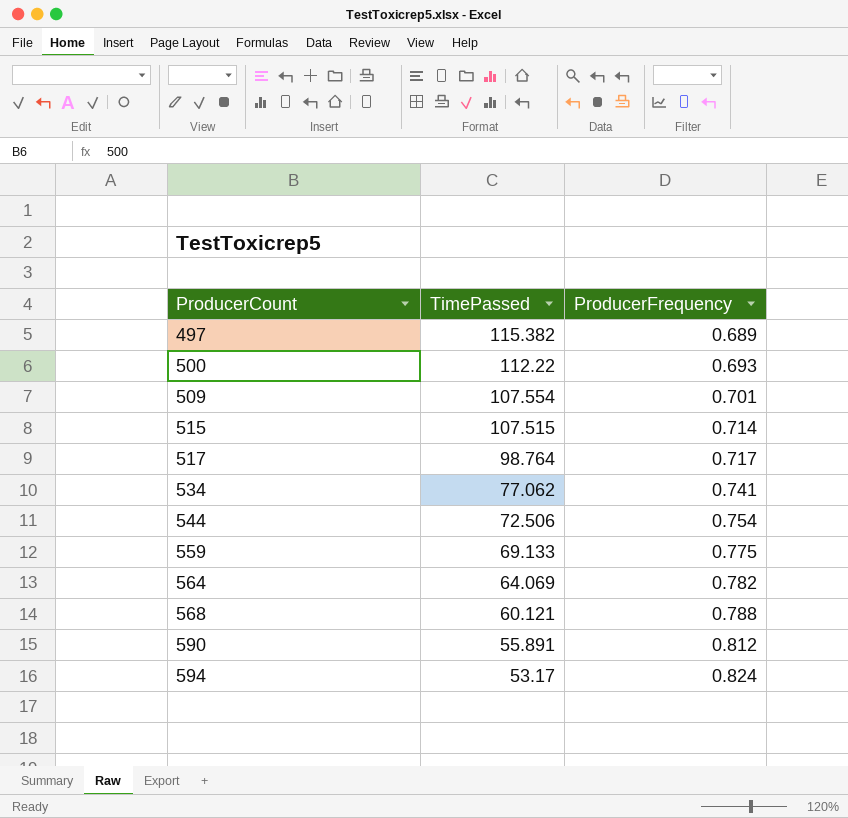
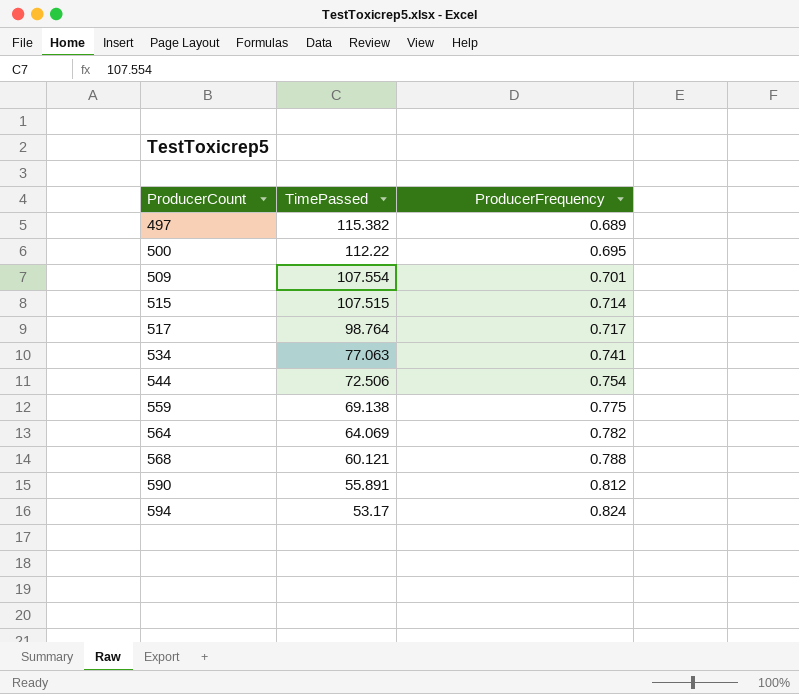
500 | ProducerFrequency: 0.693 -> 0.695
534 | TimePassed: 77.062 -> 77.063
559 | TimePassed: 69.133 -> 69.138

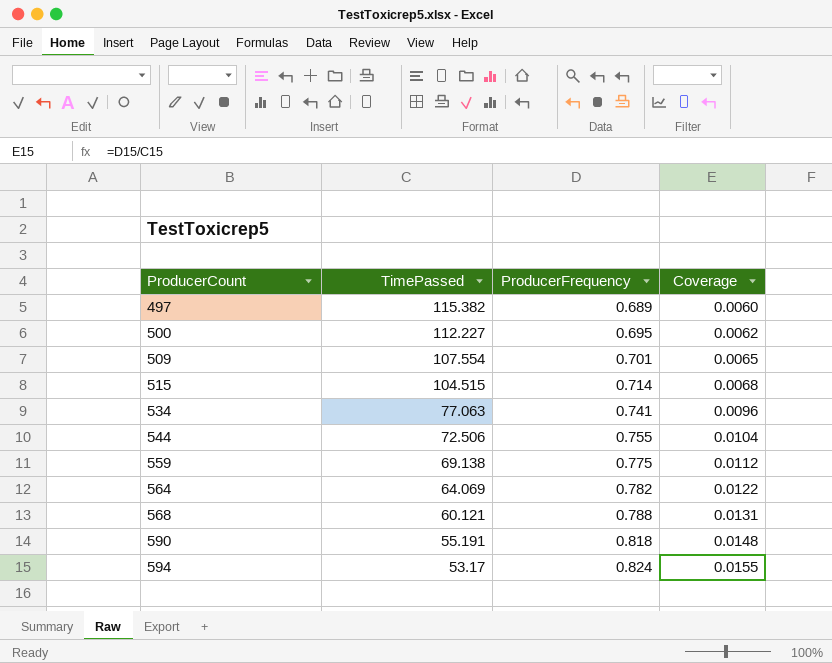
column Coverage | formula: none -> [ProducerFrequency] / [TimePassed]
row 517: 98.764 | 0.717 -> none
500 | TimePassed: 112.22 -> 112.227
515 | TimePassed: 107.515 -> 104.515
544 | ProducerFrequency: 0.754 -> 0.755
590 | TimePassed: 55.891 -> 55.191
590 | ProducerFrequency: 0.812 -> 0.818

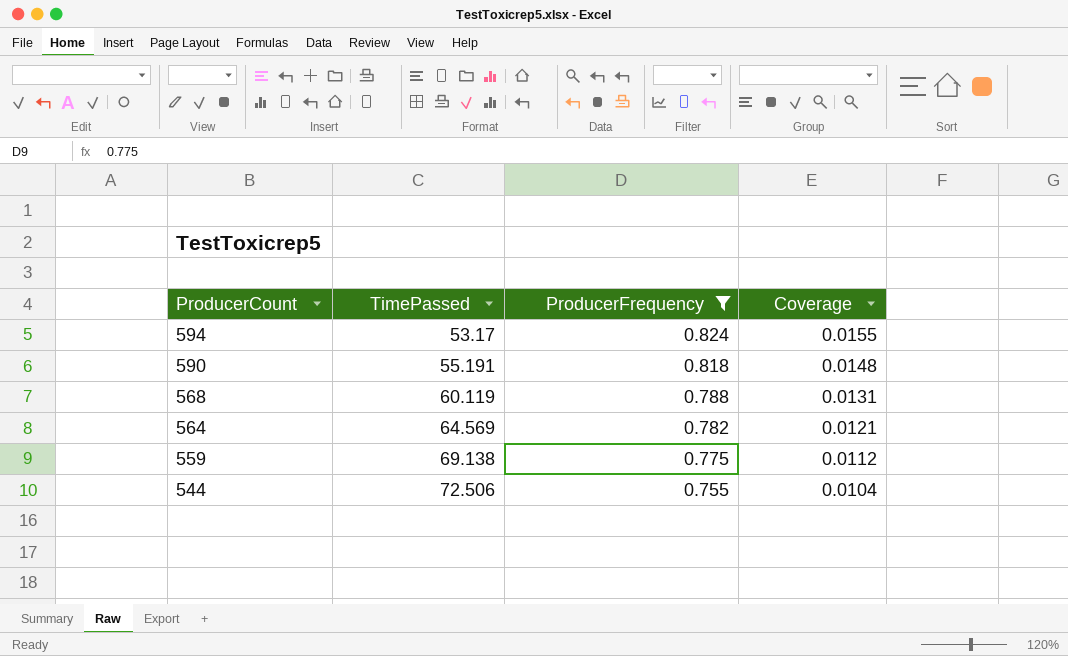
filter: none -> ProducerFrequency >= 0.755
row order: ProducerCount ascending -> ProducerCount descending
568 | TimePassed: 60.121 -> 60.119
564 | TimePassed: 64.069 -> 64.569
564 | Coverage: 0.0122 -> 0.0121

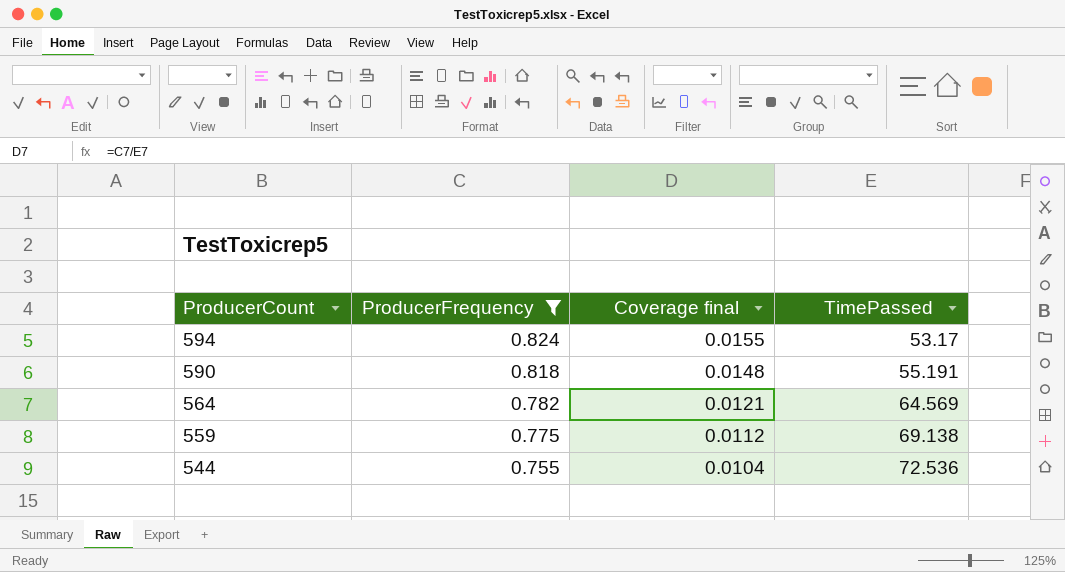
column name: Coverage -> Coverage final
column TimePassed | position: 2 -> 4
row 568: 60.119 | 0.788 | 0.0131 -> none
544 | TimePassed: 72.506 -> 72.536

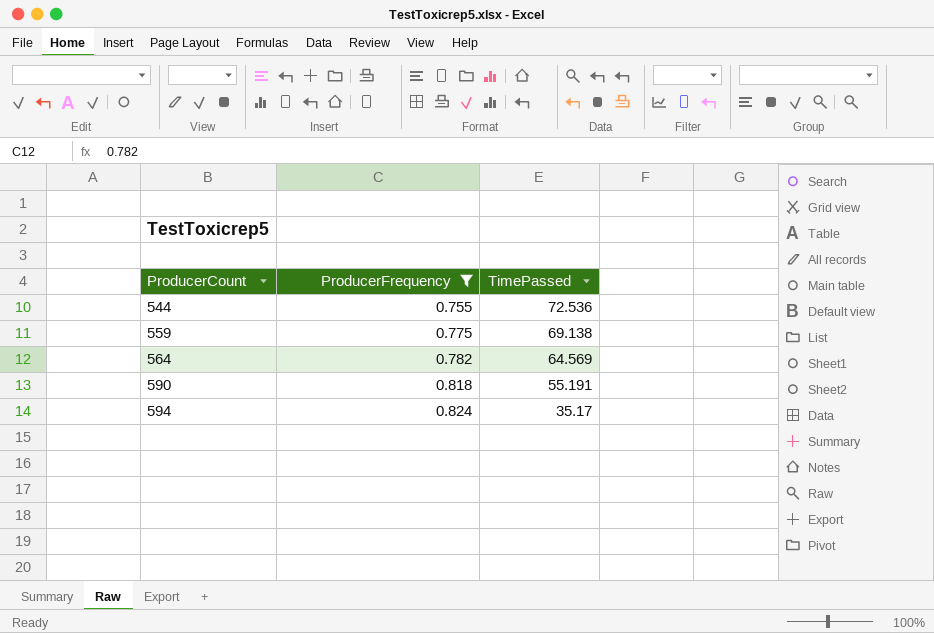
row order: ProducerCount descending -> ProducerCount ascending
column Coverage final | formula: [ProducerFrequency] / [TimePassed] -> none
594 | TimePassed: 53.17 -> 35.17

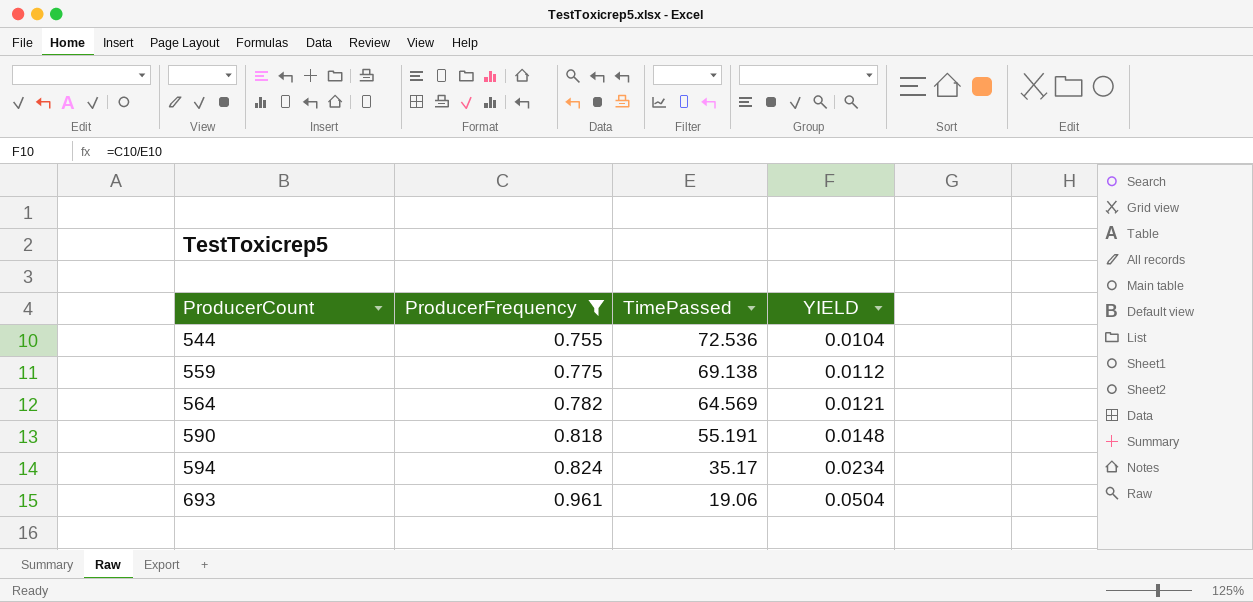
column YIELD | formula: none -> [ProducerFrequency] / [TimePassed]
row 693: none -> 0.961 | 19.06 | 0.0504

